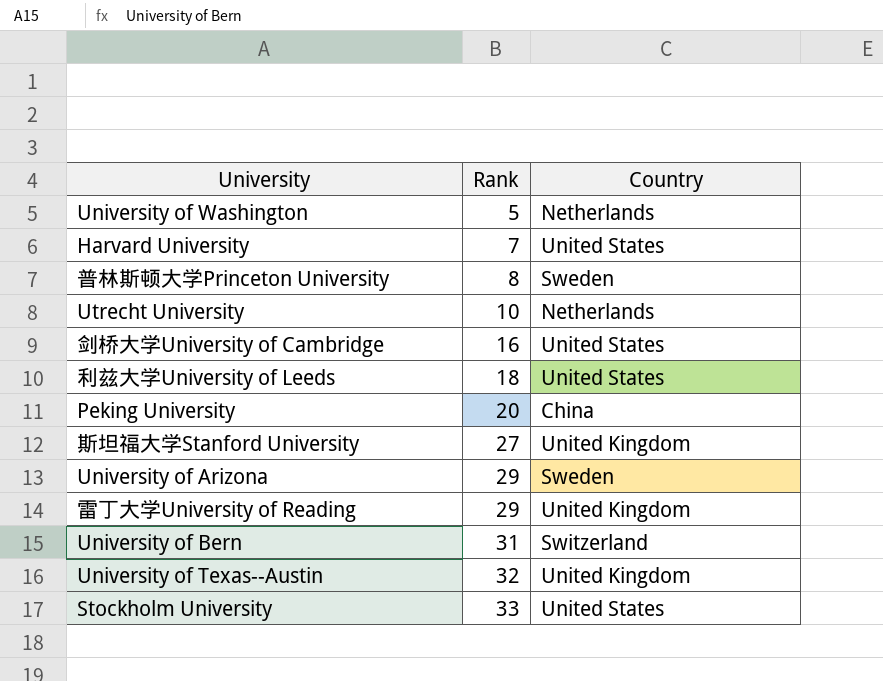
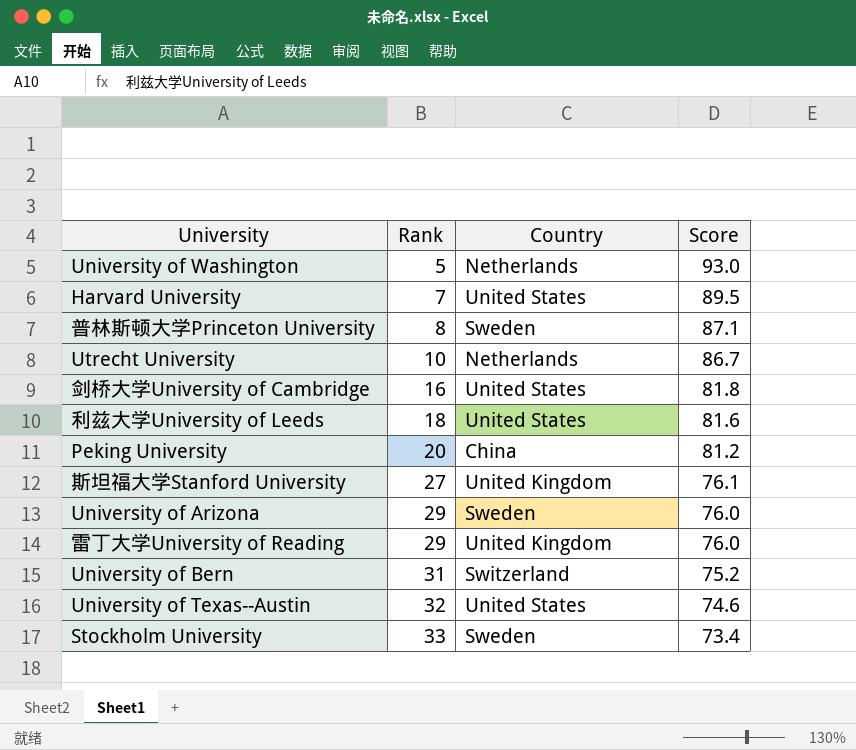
column Score | position: none -> 4
University of Texas--Austin | Country: United Kingdom -> United States
Stockholm University | Country: United States -> Sweden

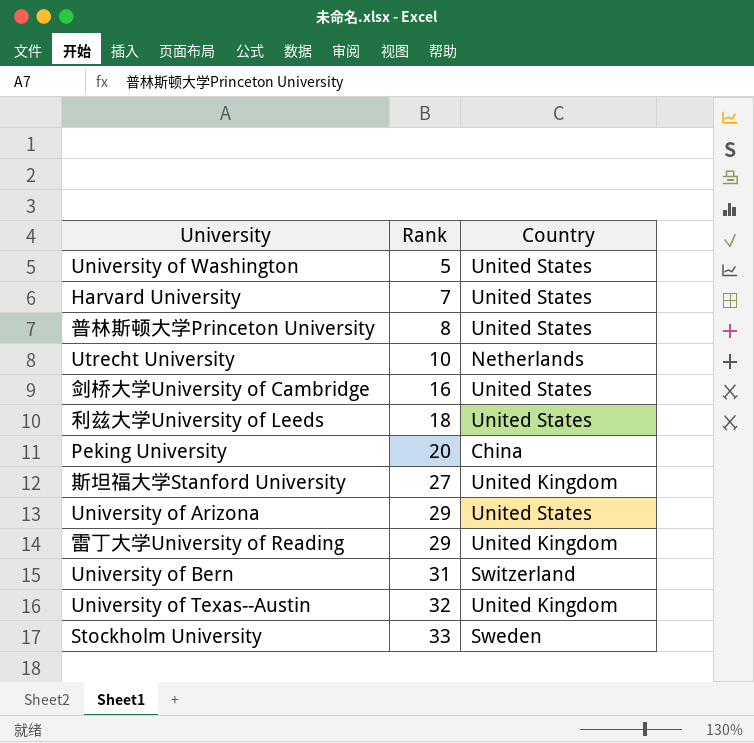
column Score | position: 4 -> none
University of Washington | Country: Netherlands -> United States
普林斯顿大学Princeton University | Country: Sweden -> United States
University of Arizona | Country: Sweden -> United States
University of Texas--Austin | Country: United States -> United Kingdom

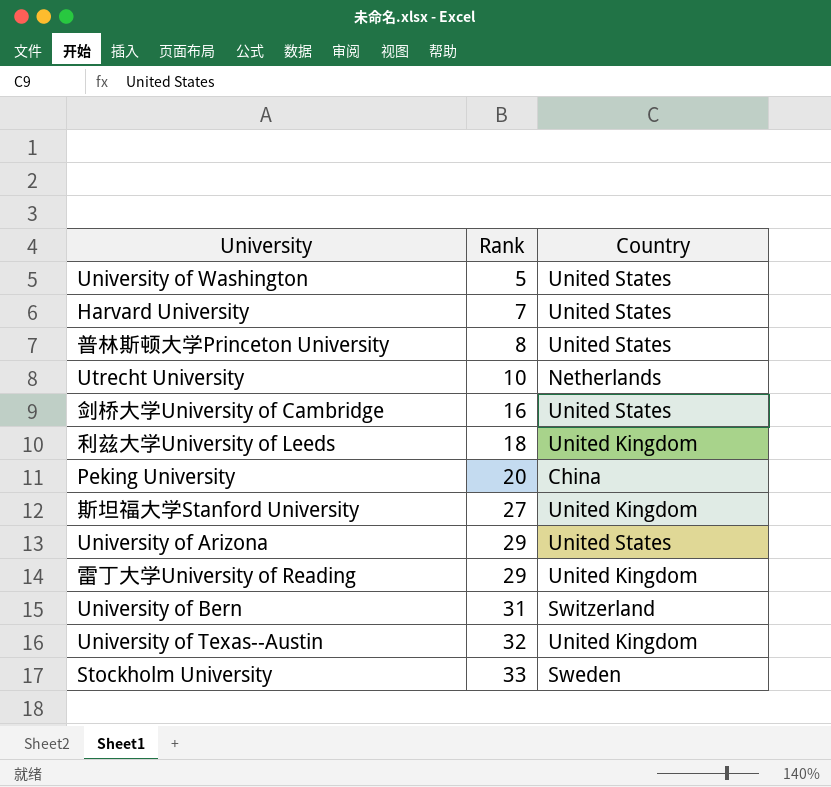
利兹大学University of Leeds | Country: United States -> United Kingdom

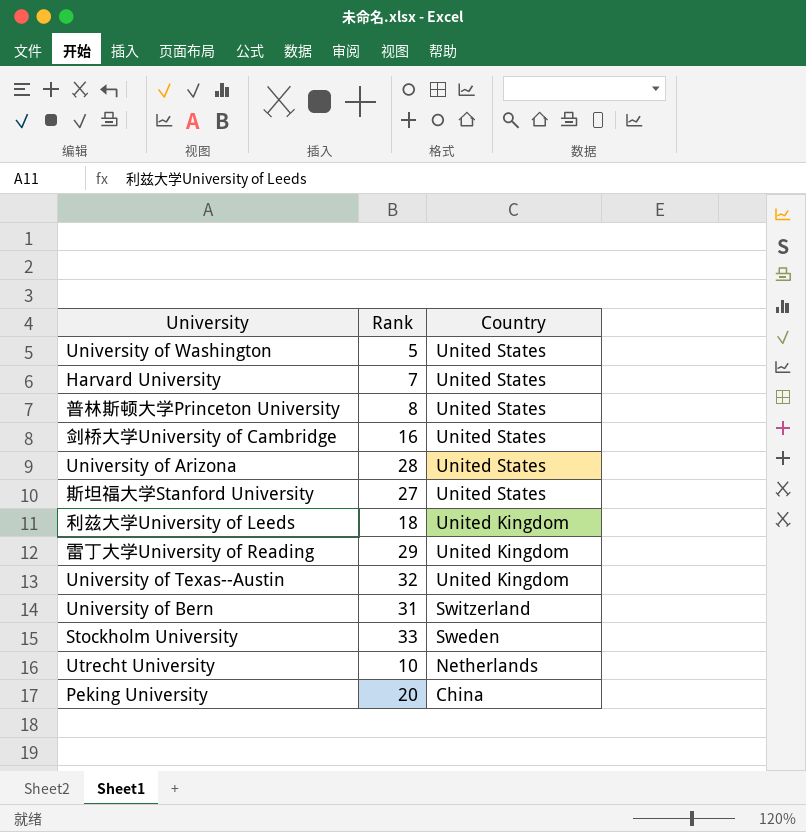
row order: Rank ascending -> Country descending
University of Arizona | Rank: 29 -> 28
斯坦福大学Stanford University | Country: United Kingdom -> United States

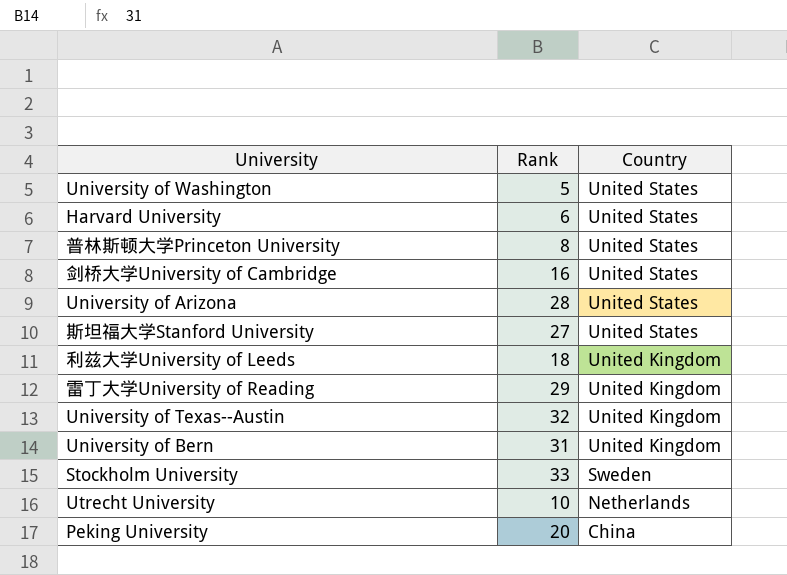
Harvard University | Rank: 7 -> 6
University of Bern | Country: Switzerland -> United Kingdom

